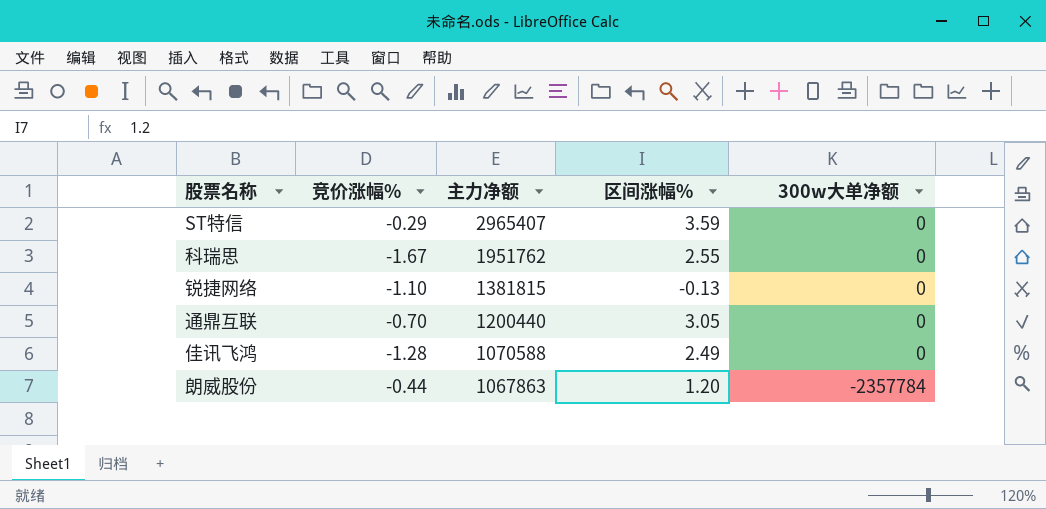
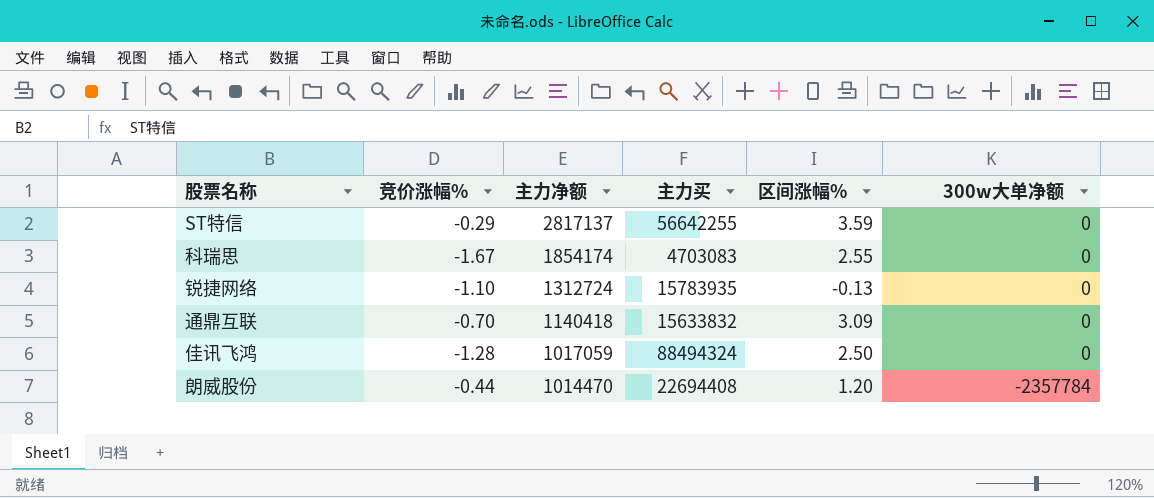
column 主力买 | position: none -> 4
ST特信 | 主力净额: 2965407 -> 2817137
科瑞思 | 主力净额: 1951762 -> 1854174
锐捷网络 | 主力净额: 1381815 -> 1312724
通鼎互联 | 主力净额: 1200440 -> 1140418
通鼎互联 | 区间涨幅%: 3.05 -> 3.09
佳讯飞鸿 | 主力净额: 1070588 -> 1017059
佳讯飞鸿 | 区间涨幅%: 2.49 -> 2.50
朗威股份 | 主力净额: 1067863 -> 1014470

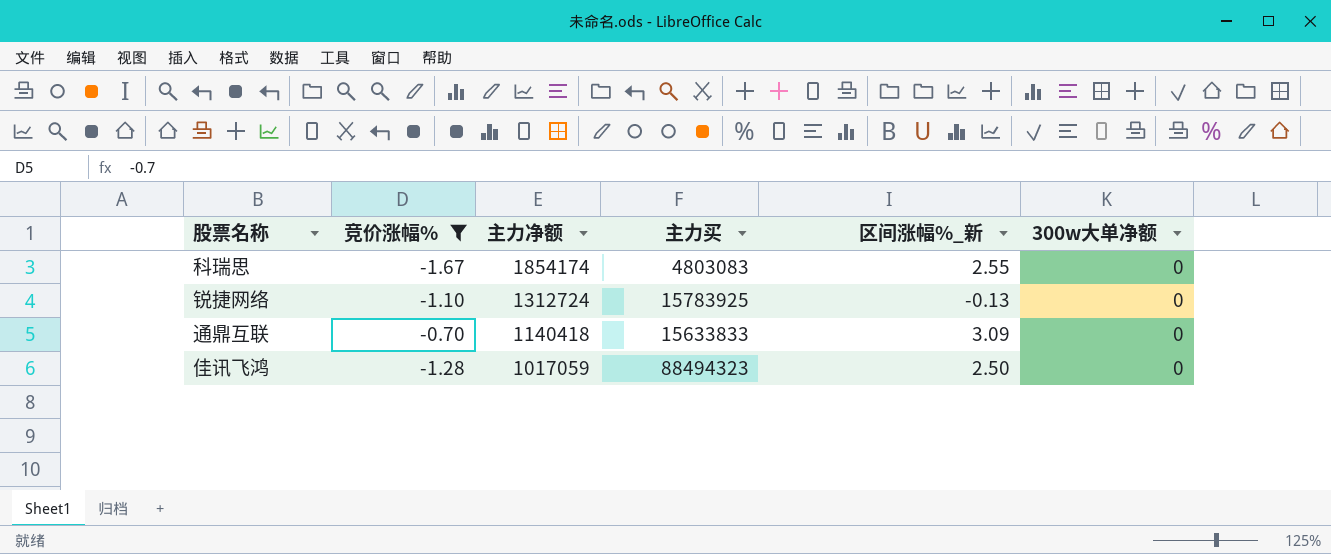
filter: none -> 竞价涨幅% <= -0.70
column name: 区间涨幅% -> 区间涨幅%_新
科瑞思 | 主力买: 4703083 -> 4803083
锐捷网络 | 主力买: 15783935 -> 15783925
通鼎互联 | 主力买: 15633832 -> 15633833
佳讯飞鸿 | 主力买: 88494324 -> 88494323

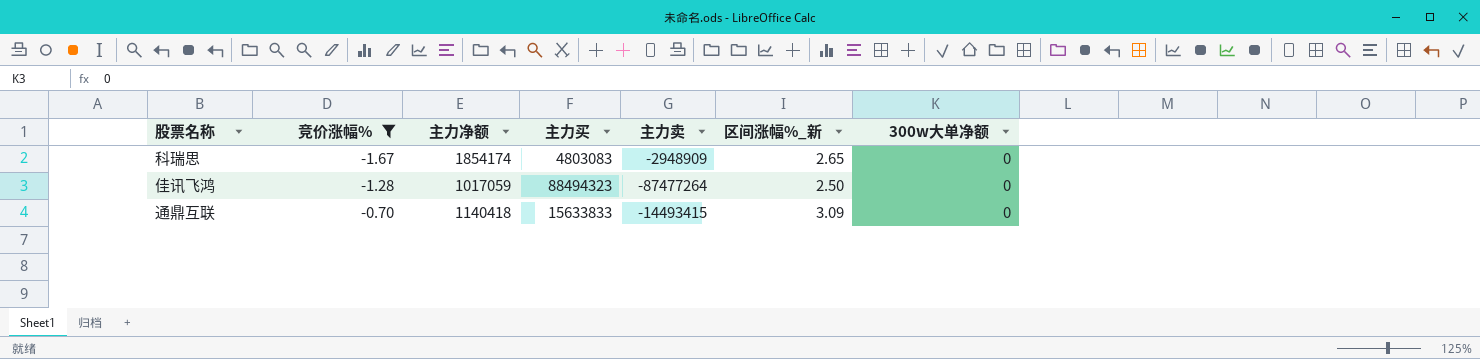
row order: 主力净额 descending -> 竞价涨幅% ascending
column 主力卖 | formula: none -> [主力净额] - [主力买]
row 锐捷网络: -1.10 | 1312724 | 15783925 | -0.13 | 0 -> none
科瑞思 | 区间涨幅%_新: 2.55 -> 2.65

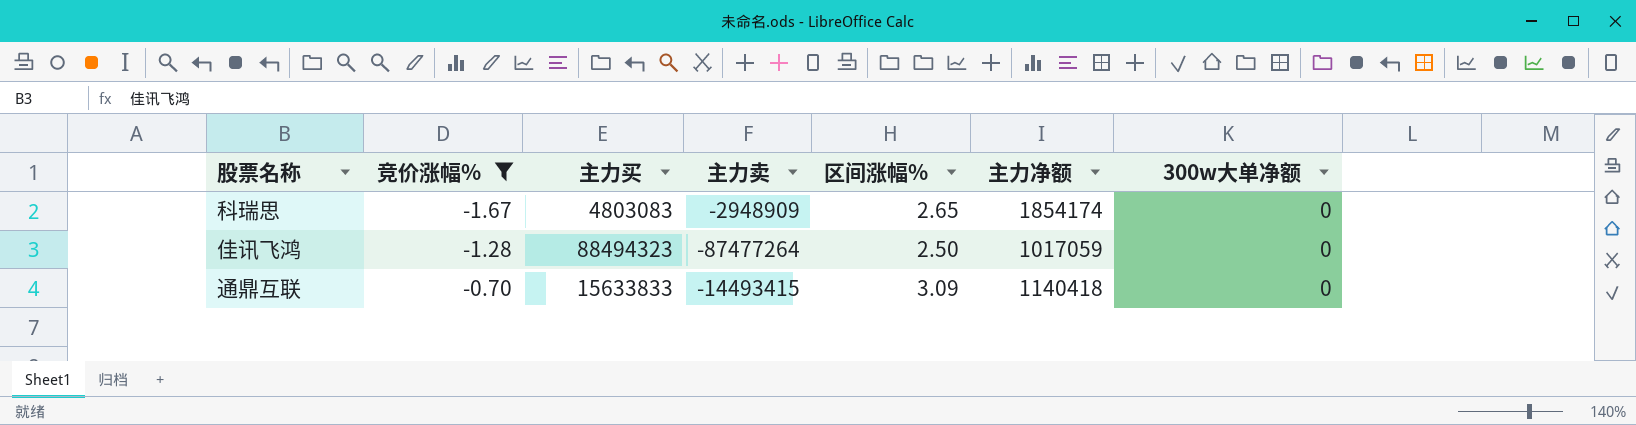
column name: 区间涨幅%_新 -> 区间涨幅%
column 主力净额 | position: 3 -> 6

